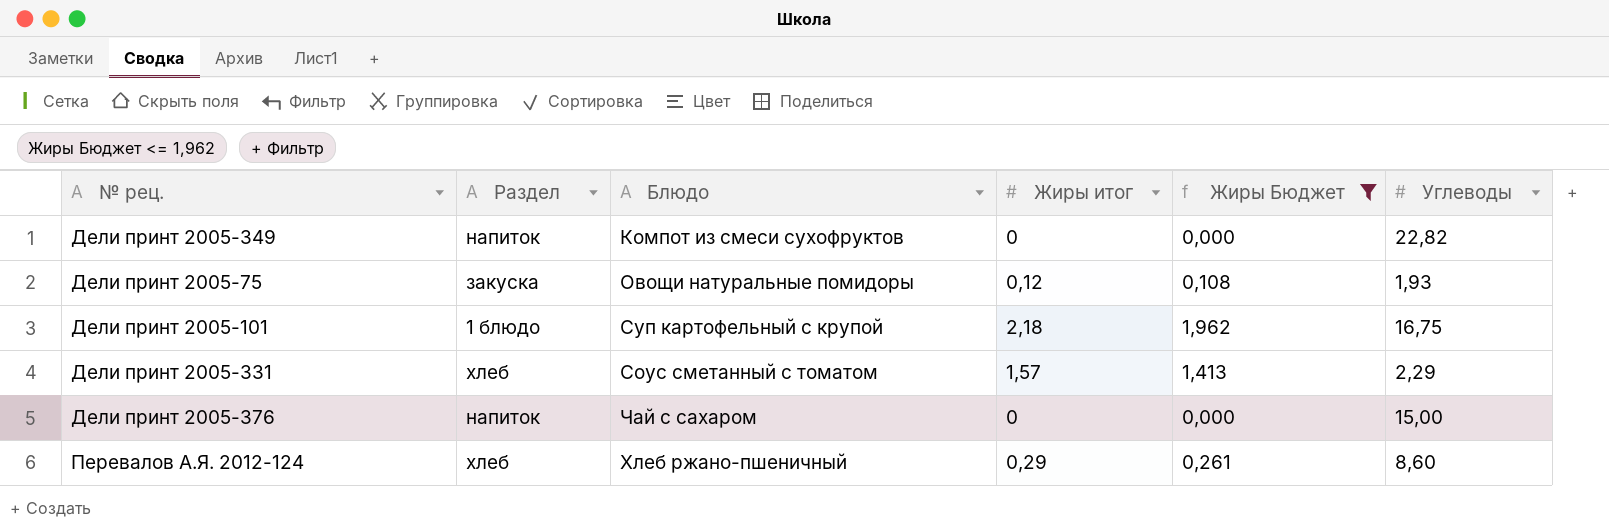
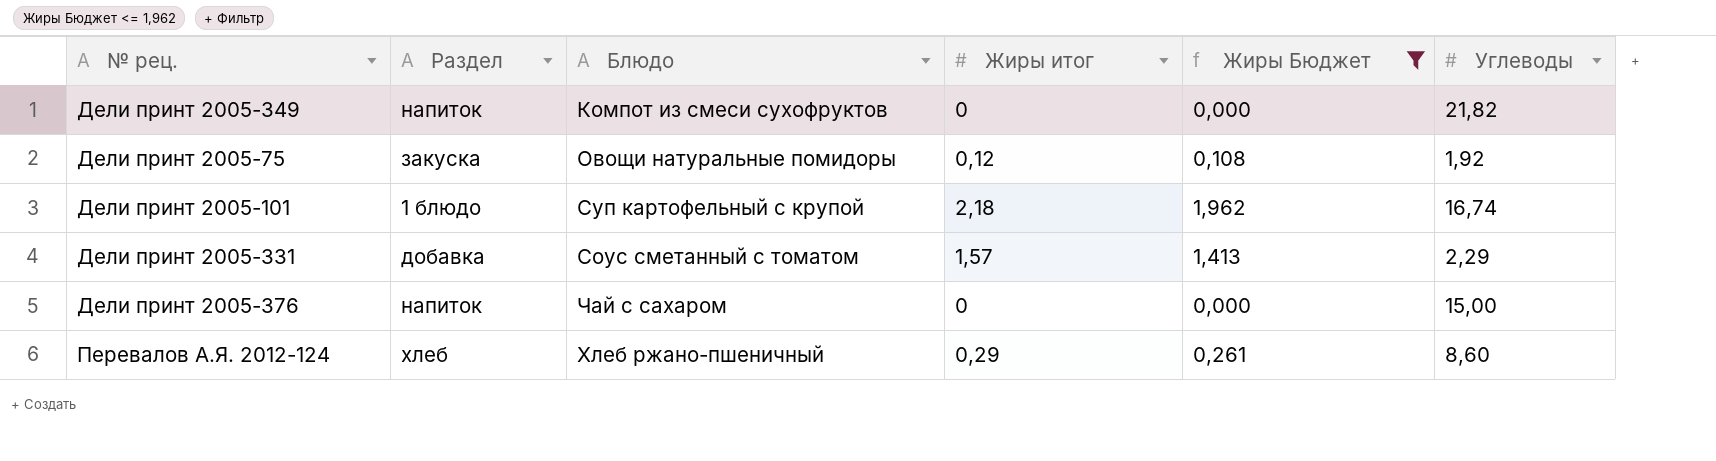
Дели принт 2005-349 | Углеводы: 22,82 -> 21,82
Дели принт 2005-75 | Углеводы: 1,93 -> 1,92
Дели принт 2005-101 | Углеводы: 16,75 -> 16,74
Дели принт 2005-331 | Раздел: хлеб -> добавка

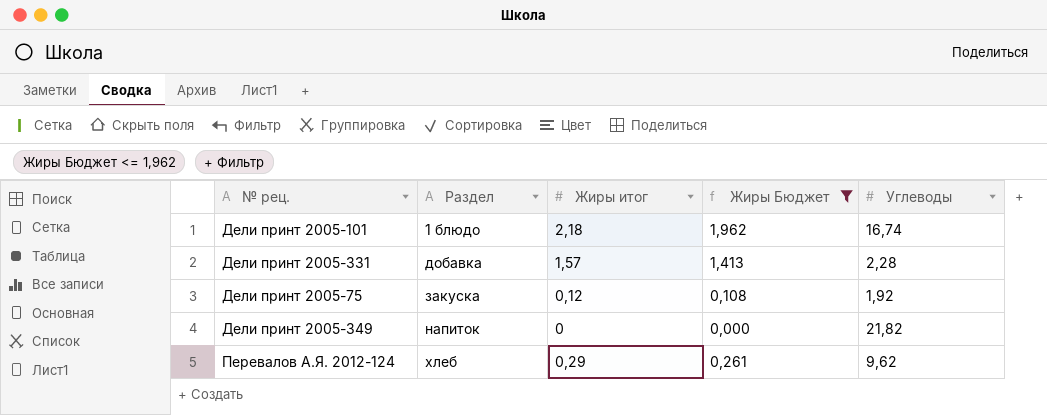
row order: none -> Раздел ascending
column Блюдо | position: 3 -> none
row Дели принт 2005-376: напиток | Чай с сахаром | 0 | 0,000 | 15,00 -> none
Дели принт 2005-331 | Углеводы: 2,29 -> 2,28
Перевалов А.Я. 2012-124 | Углеводы: 8,60 -> 9,62

